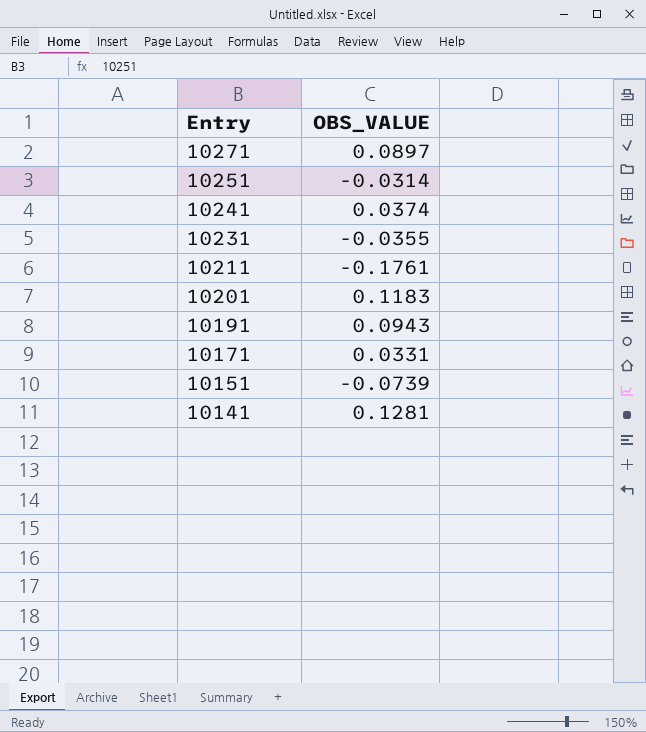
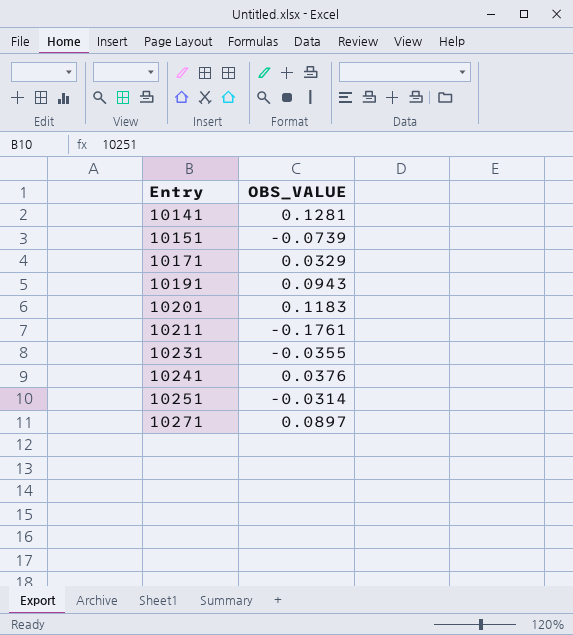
row order: Entry descending -> Entry ascending
10171 | OBS_VALUE: 0.0331 -> 0.0329
10241 | OBS_VALUE: 0.0374 -> 0.0376

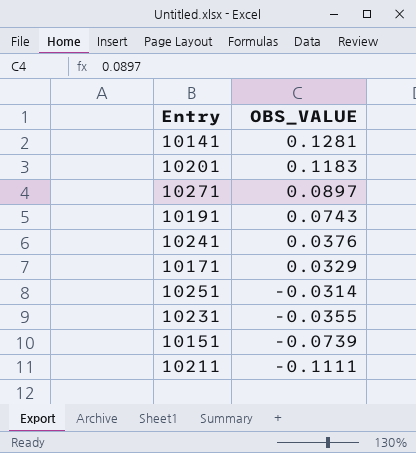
row order: Entry ascending -> OBS_VALUE descending
10191 | OBS_VALUE: 0.0943 -> 0.0743
10211 | OBS_VALUE: -0.1761 -> -0.1111

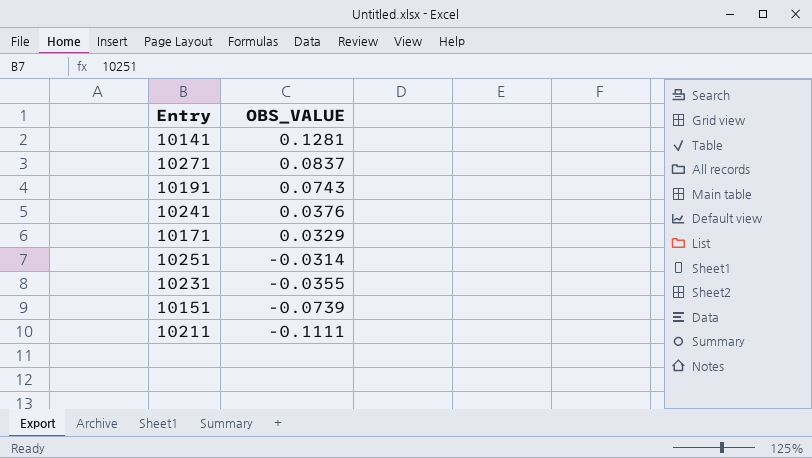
row 10201: 0.1183 -> none
10271 | OBS_VALUE: 0.0897 -> 0.0837

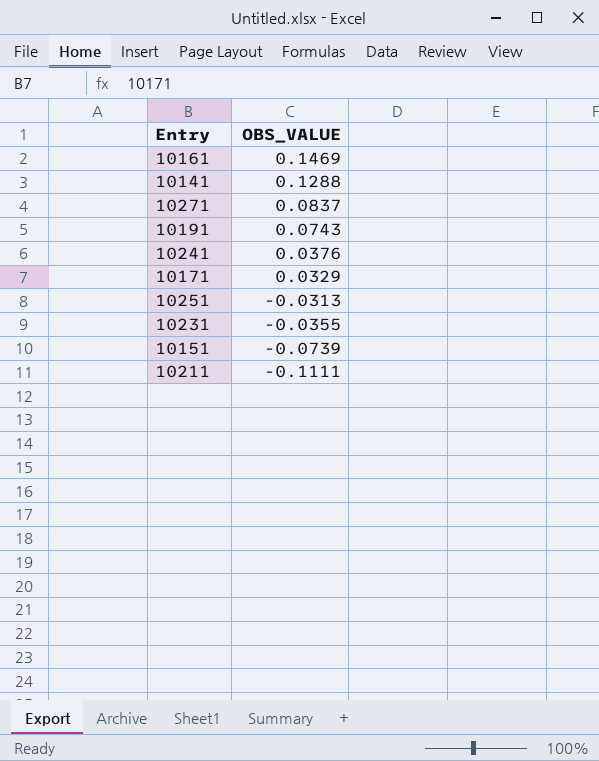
row 10161: none -> 0.1469
10141 | OBS_VALUE: 0.1281 -> 0.1288
10251 | OBS_VALUE: -0.0314 -> -0.0313

